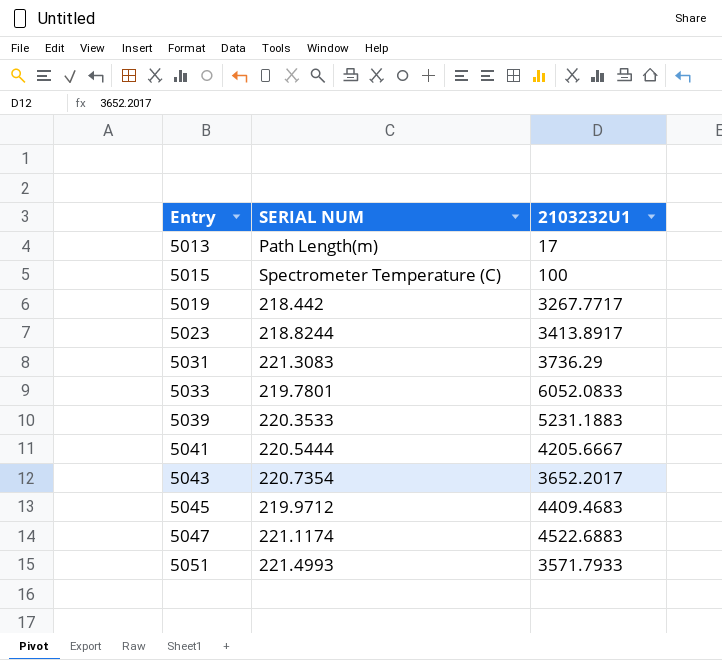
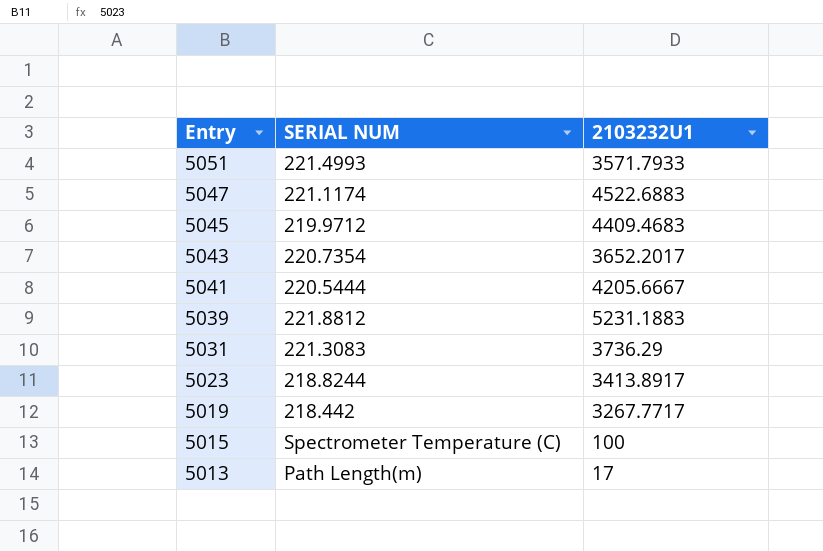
row order: Entry ascending -> Entry descending
row 5033: 219.7801 | 6052.0833 -> none
5039 | SERIAL NUM: 220.3533 -> 221.8812

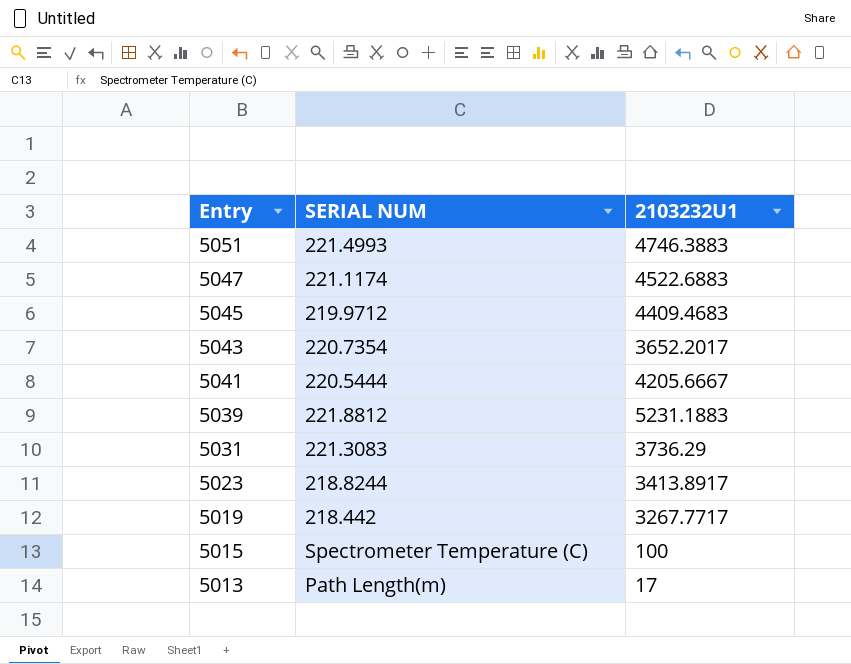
5051 | 2103232U1: 3571.7933 -> 4746.3883

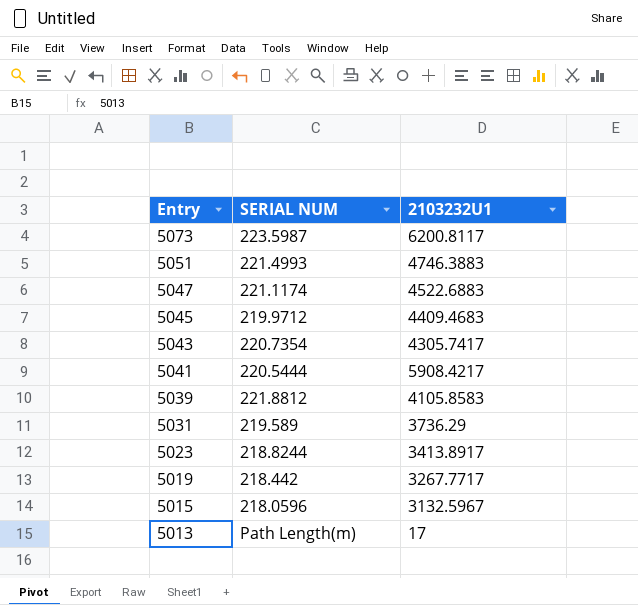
row 5073: none -> 223.5987 | 6200.8117
5043 | 2103232U1: 3652.2017 -> 4305.7417
5041 | 2103232U1: 4205.6667 -> 5908.4217
5039 | 2103232U1: 5231.1883 -> 4105.8583
5031 | SERIAL NUM: 221.3083 -> 219.589
5015 | SERIAL NUM: Spectrometer Temperature (C) -> 218.0596
5015 | 2103232U1: 100 -> 3132.5967

